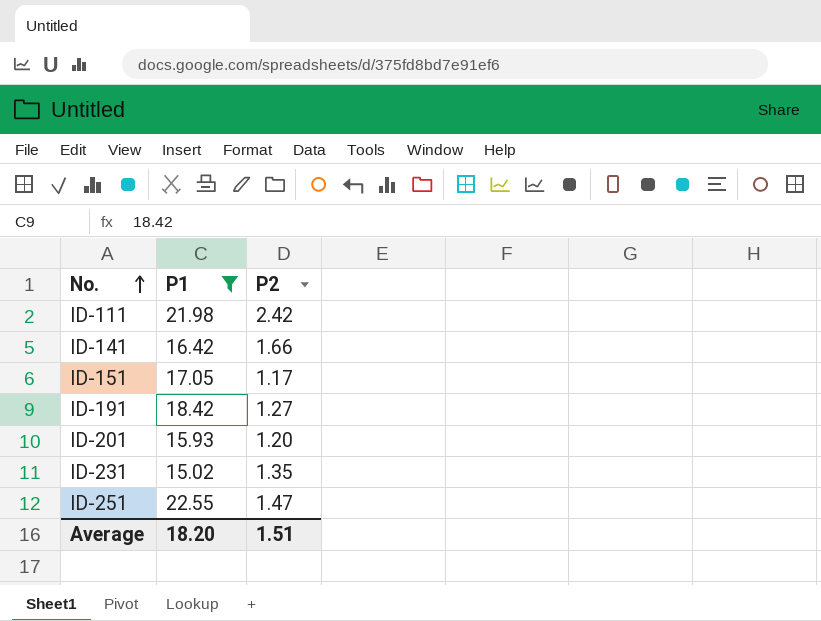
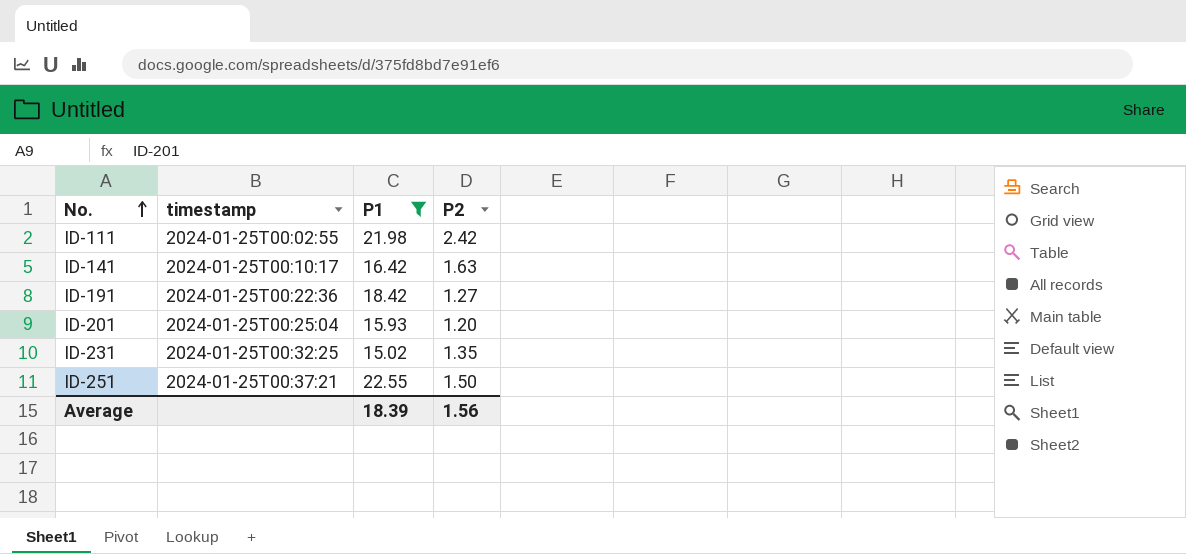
column timestamp | position: none -> 2
row ID-151: 17.05 | 1.17 -> none
ID-141 | P2: 1.66 -> 1.63
ID-251 | P2: 1.47 -> 1.50
Average | P1: 18.20 -> 18.39
Average | P2: 1.51 -> 1.56

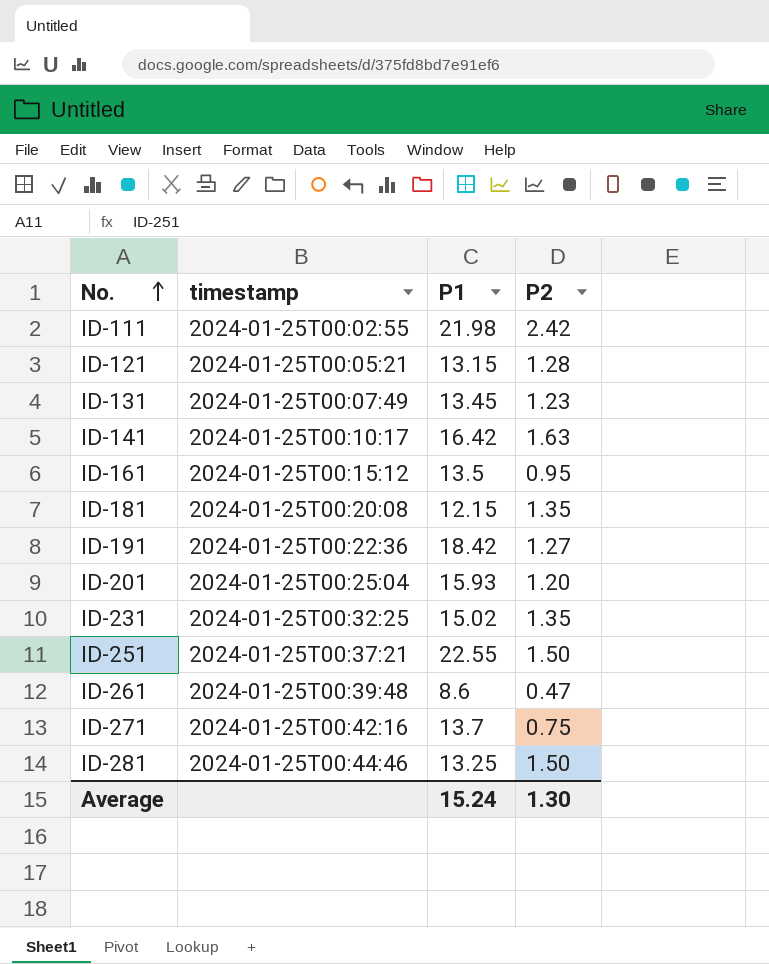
filter: P1 >= 15.02 -> none
Average | P1: 18.39 -> 15.24
Average | P2: 1.56 -> 1.30

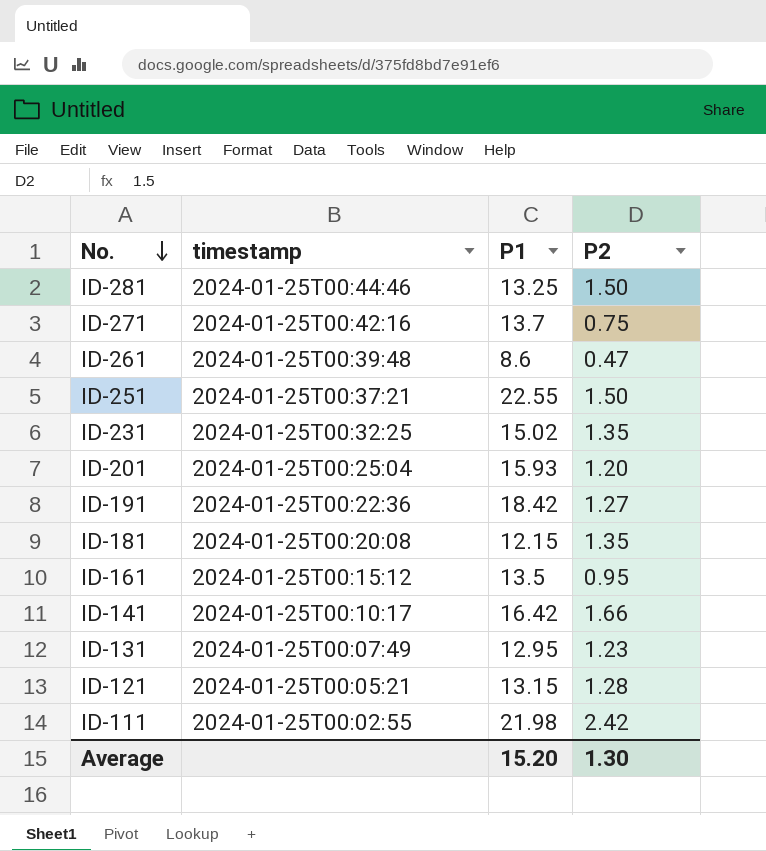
row order: No. ascending -> No. descending
ID-141 | P2: 1.63 -> 1.66
ID-131 | P1: 13.45 -> 12.95
Average | P1: 15.24 -> 15.20

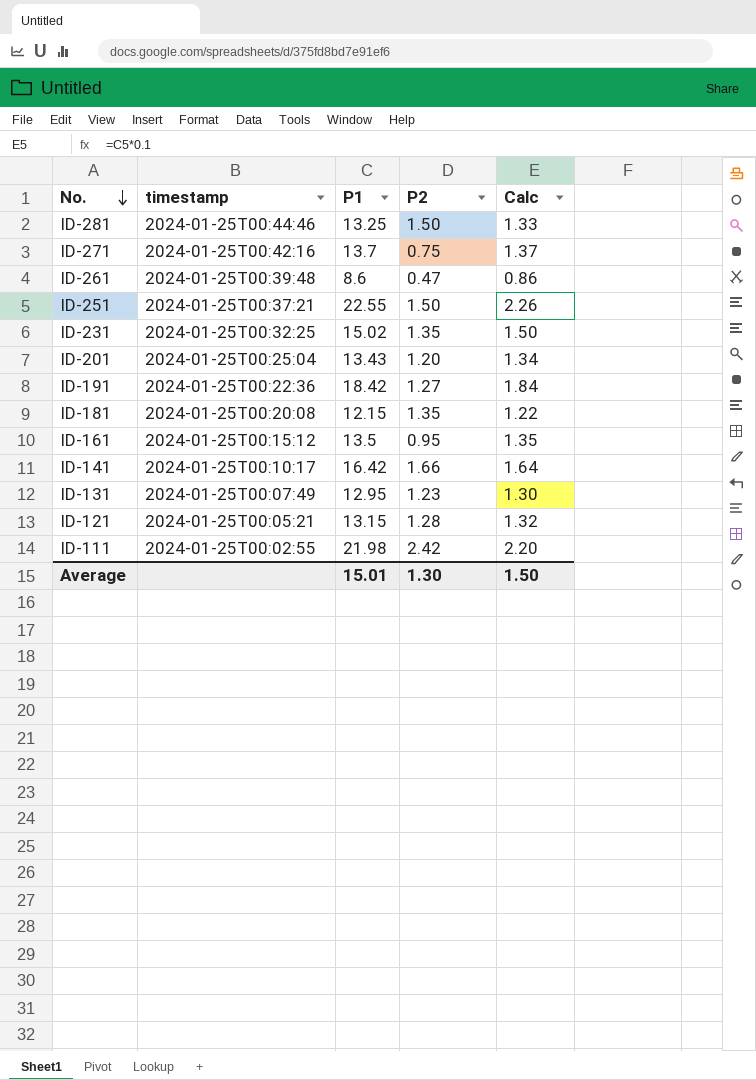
column Calc | formula: none -> [P1] * 0.1
ID-201 | P1: 15.93 -> 13.43
Average | P1: 15.20 -> 15.01

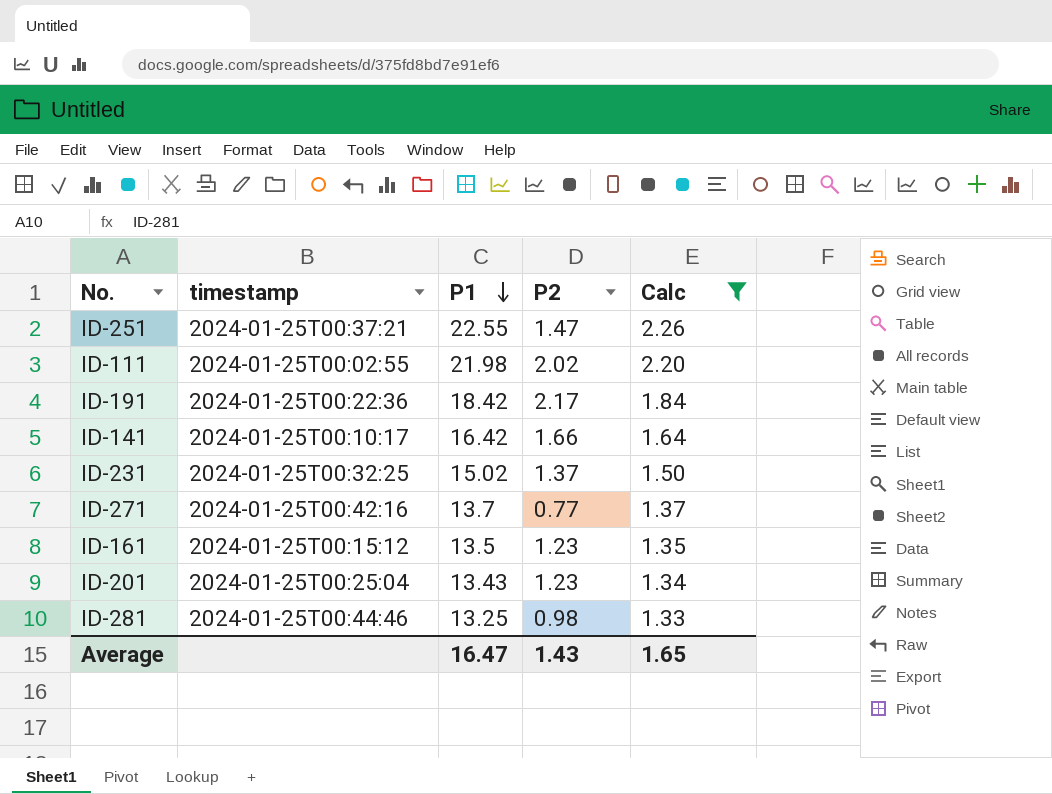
filter: none -> Calc >= 1.33
row order: No. descending -> P1 descending
ID-251 | P2: 1.50 -> 1.47
ID-111 | P2: 2.42 -> 2.02
ID-191 | P2: 1.27 -> 2.17
ID-231 | P2: 1.35 -> 1.37
ID-271 | P2: 0.75 -> 0.77
ID-161 | P2: 0.95 -> 1.23
ID-201 | P2: 1.20 -> 1.23
ID-281 | P2: 1.50 -> 0.98
Average | P1: 15.01 -> 16.47
Average | P2: 1.30 -> 1.43
Average | Calc: 1.50 -> 1.65

